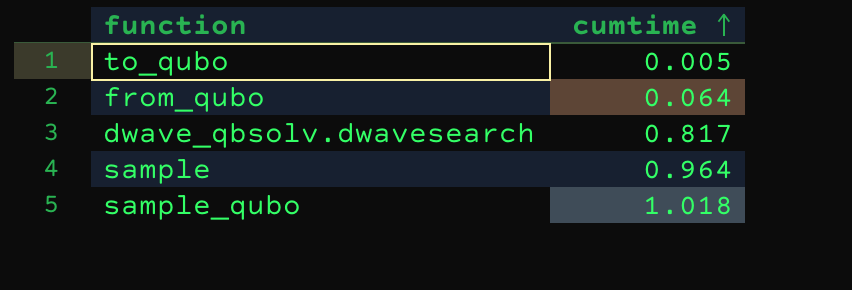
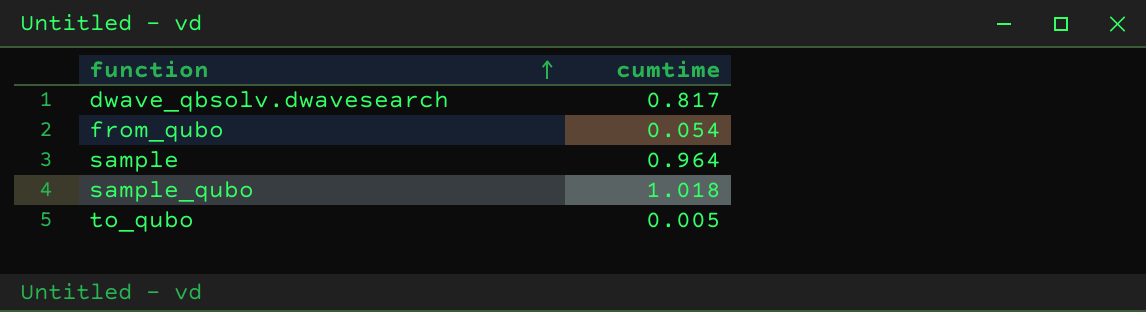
row order: cumtime ascending -> function ascending
from_qubo | cumtime: 0.064 -> 0.054

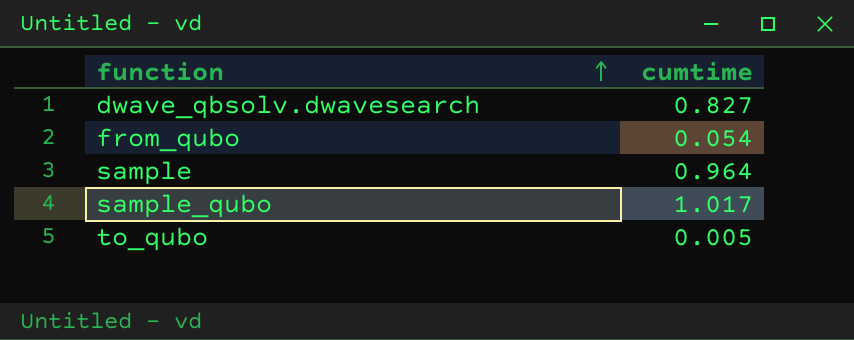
dwave_qbsolv.dwavesearch | cumtime: 0.817 -> 0.827
sample_qubo | cumtime: 1.018 -> 1.017

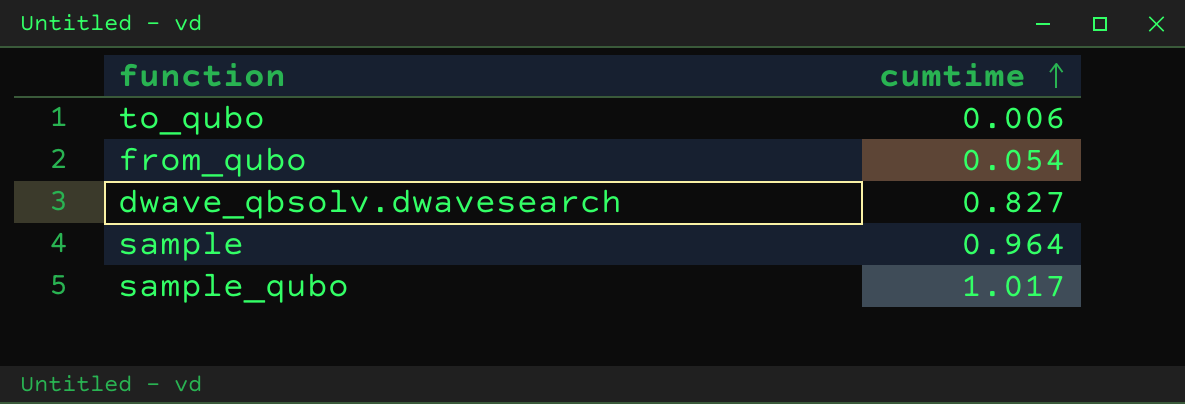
row order: function ascending -> cumtime ascending
to_qubo | cumtime: 0.005 -> 0.006

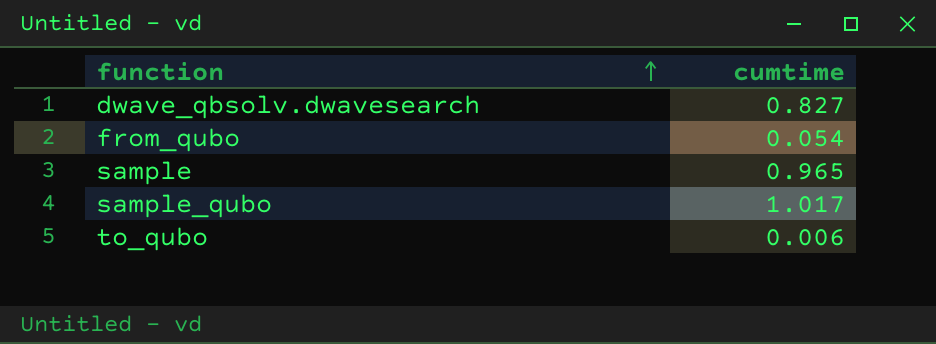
row order: cumtime ascending -> function ascending
sample | cumtime: 0.964 -> 0.965

